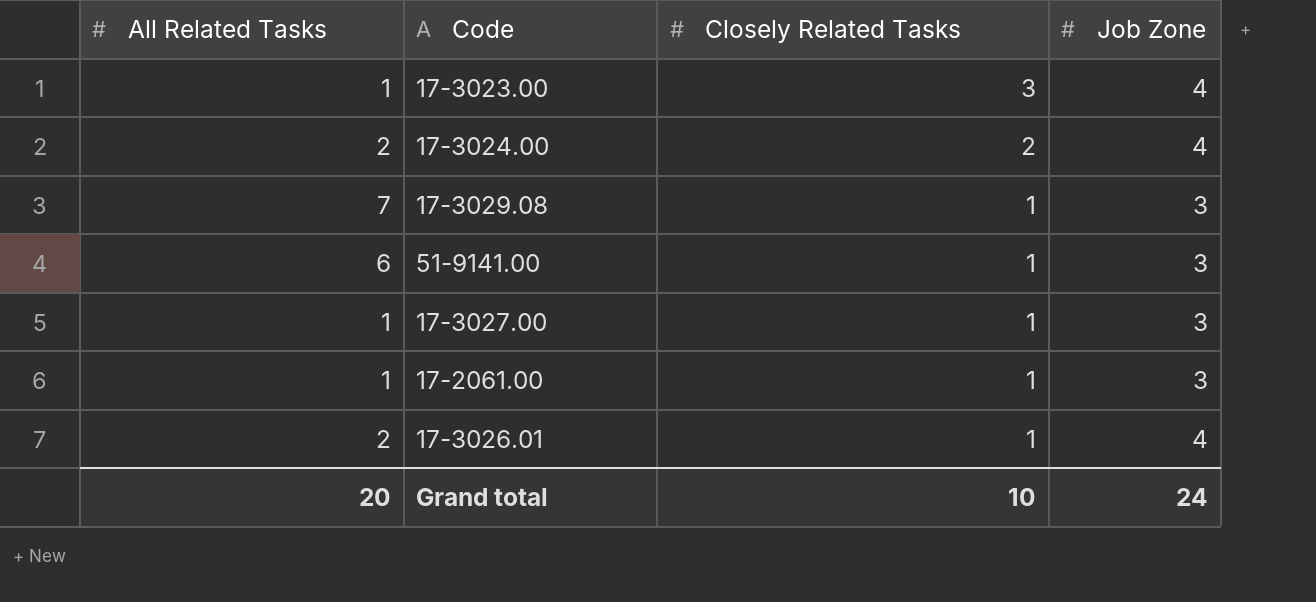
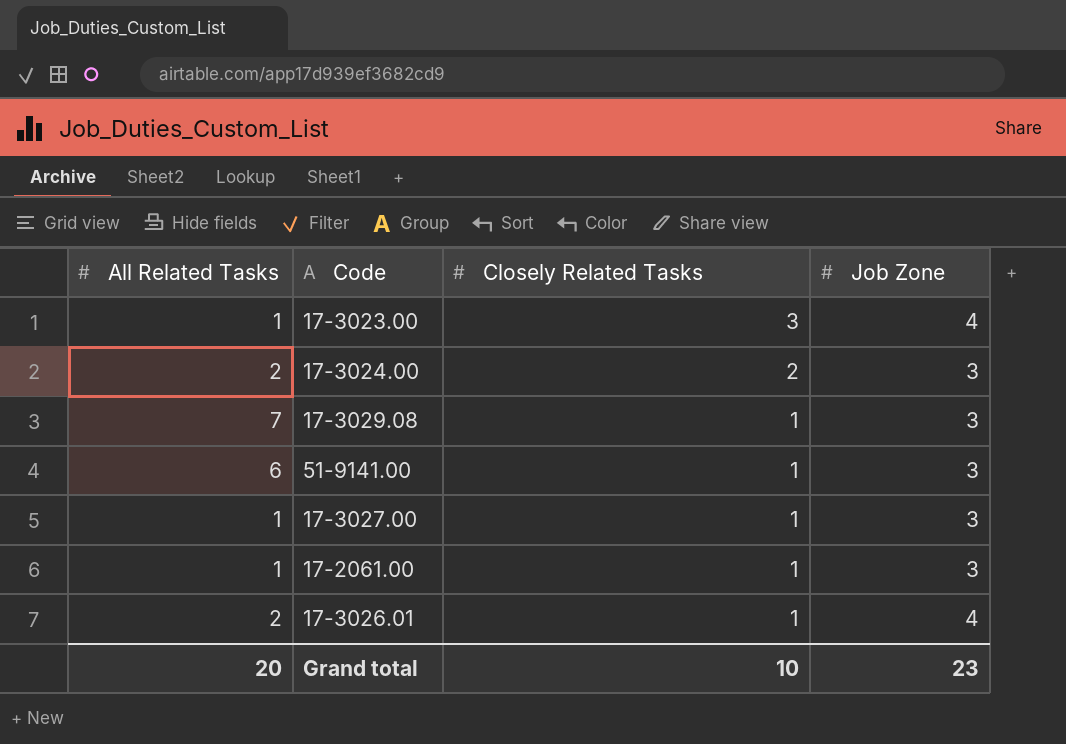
17-3024.00 | Job Zone: 4 -> 3
Grand total | Job Zone: 24 -> 23

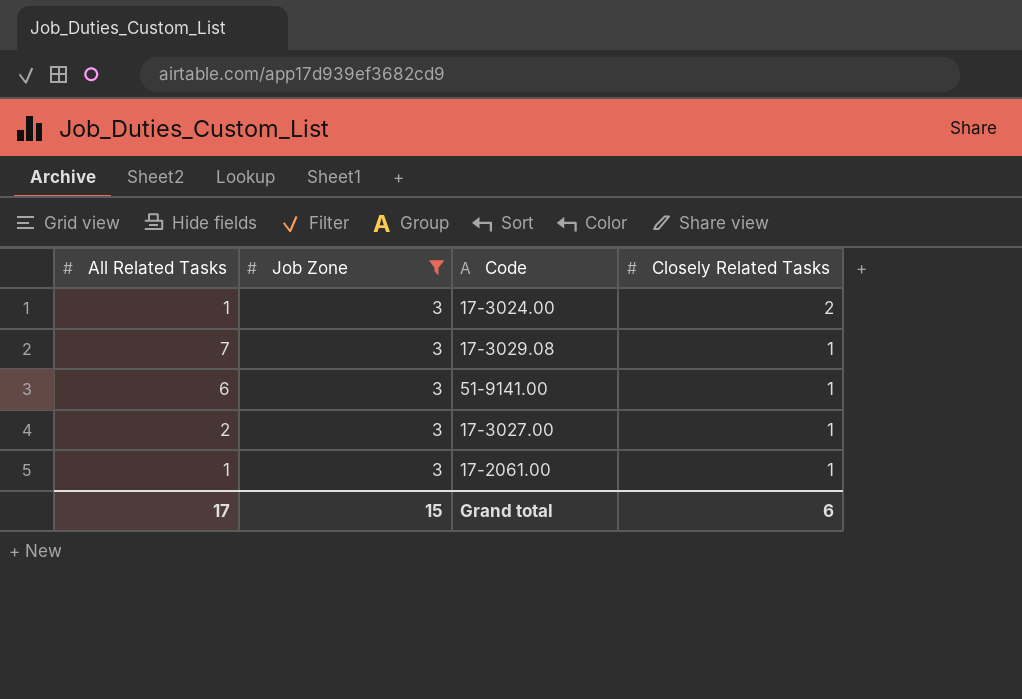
filter: none -> Job Zone = 3
column Job Zone | position: 4 -> 2
17-3024.00 | All Related Tasks: 2 -> 1
17-3027.00 | All Related Tasks: 1 -> 2
Grand total | All Related Tasks: 20 -> 17
Grand total | Job Zone: 23 -> 15
Grand total | Closely Related Tasks: 10 -> 6

